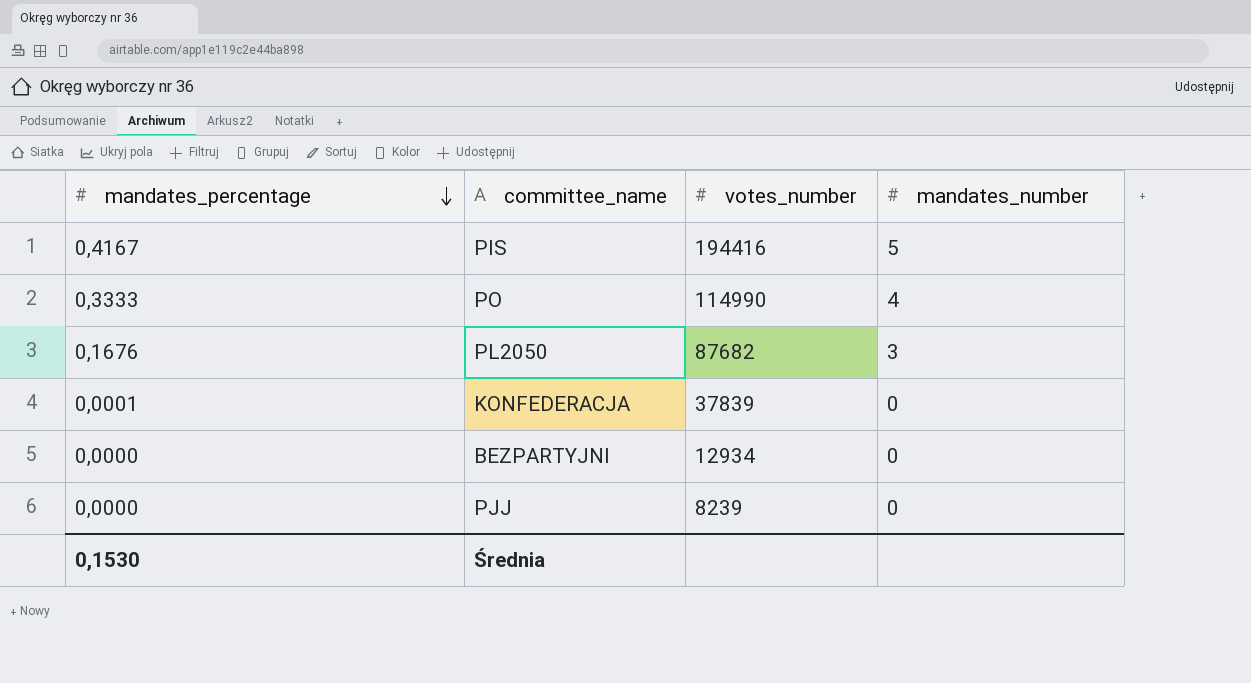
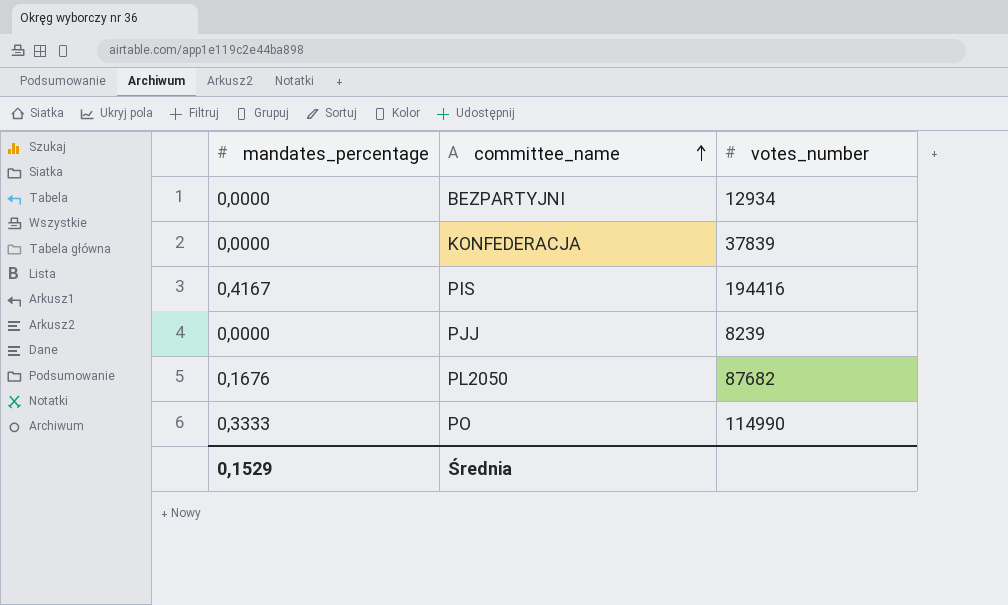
row order: mandates_percentage descending -> committee_name ascending
column mandates_number | position: 4 -> none
KONFEDERACJA | mandates_percentage: 0,0001 -> 0,0000
Średnia | mandates_percentage: 0,1530 -> 0,1529

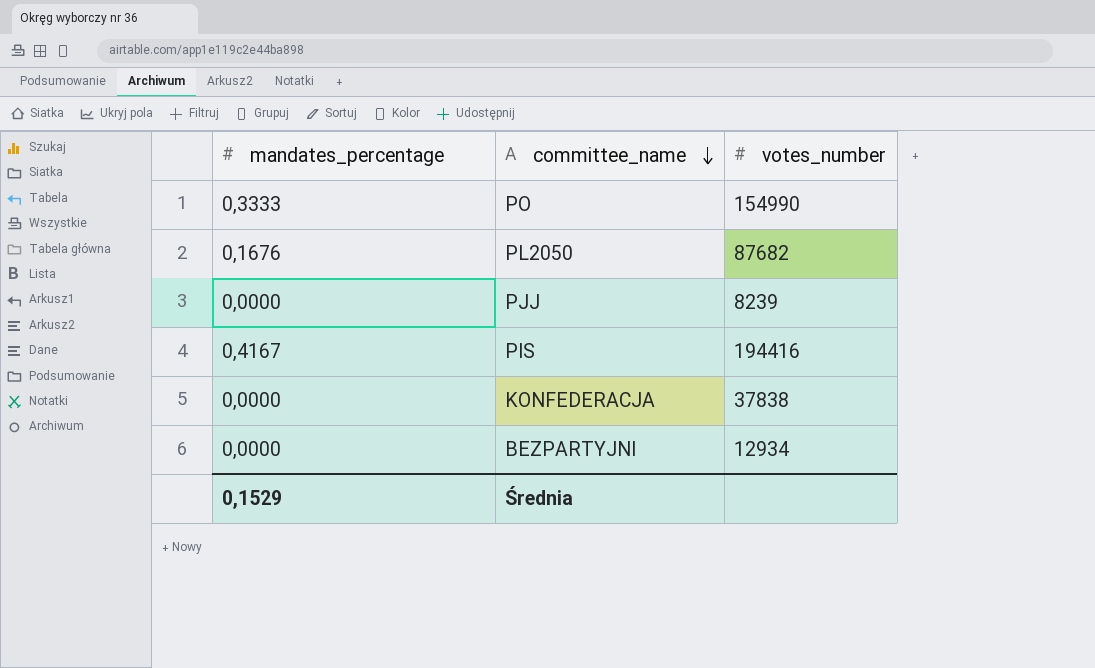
row order: committee_name ascending -> committee_name descending
PO | votes_number: 114990 -> 154990
KONFEDERACJA | votes_number: 37839 -> 37838

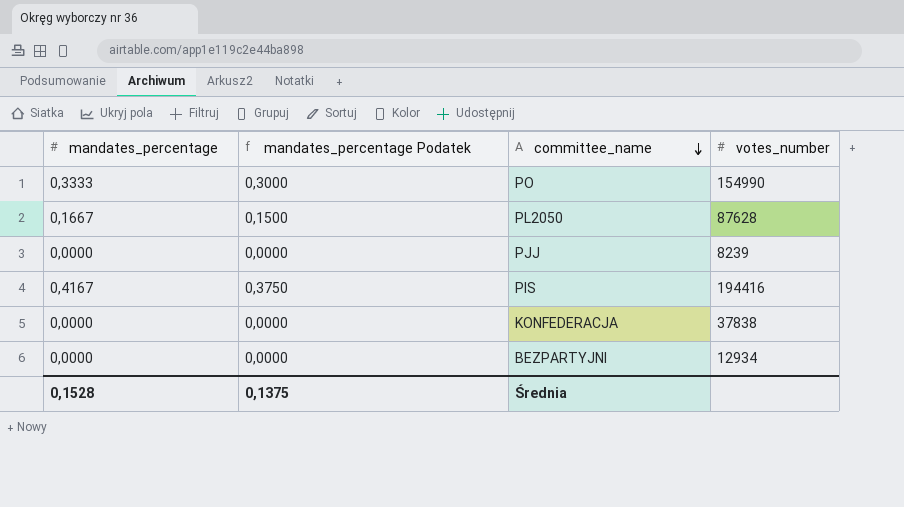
column mandates_percentage Podatek | formula: none -> [mandates_percentage] * 0,9
PL2050 | mandates_percentage: 0,1676 -> 0,1667
PL2050 | votes_number: 87682 -> 87628
Średnia | mandates_percentage: 0,1529 -> 0,1528

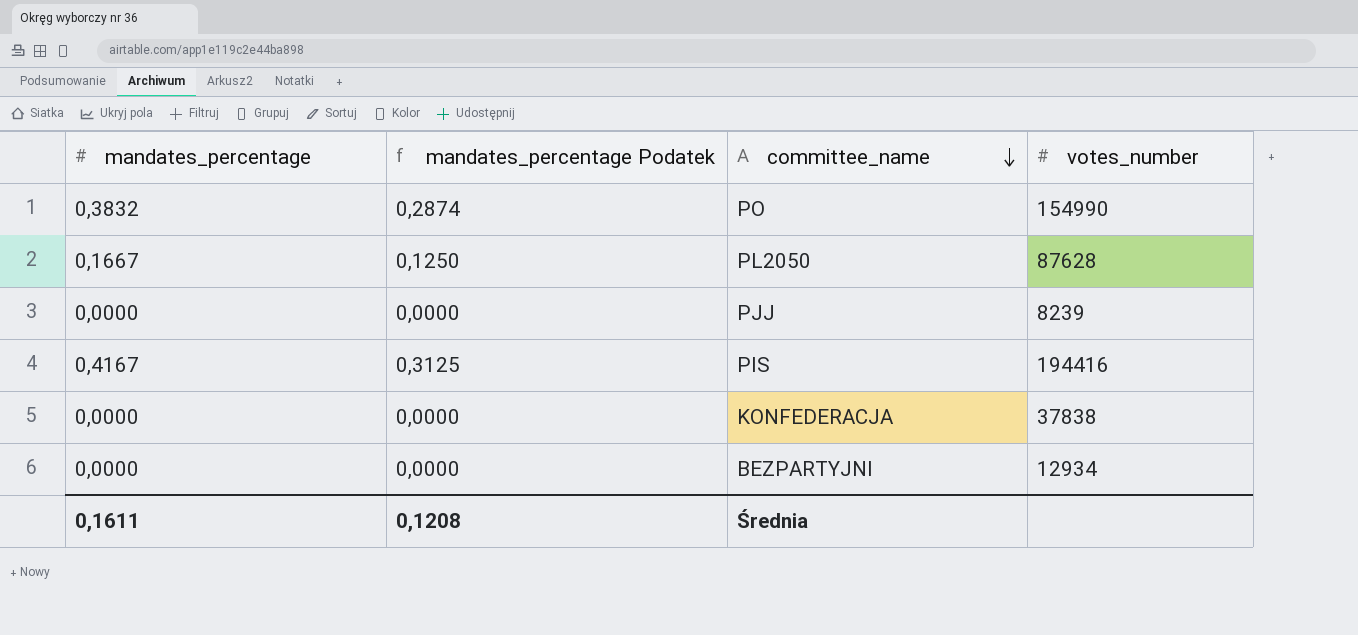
column mandates_percentage Podatek | formula: [mandates_percentage] * 0,9 -> [mandates_percentage] * 0,75
PO | mandates_percentage: 0,3333 -> 0,3832
Średnia | mandates_percentage: 0,1528 -> 0,1611
Średnia | mandates_percentage Podatek: 0,1375 -> 0,1208

